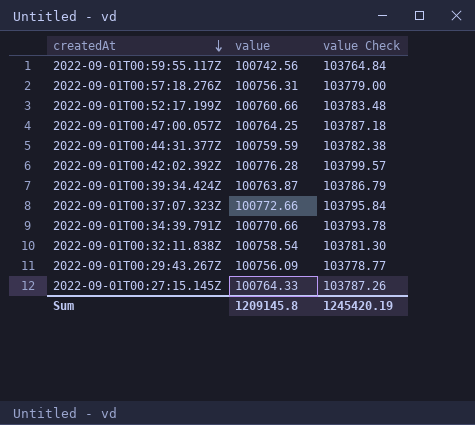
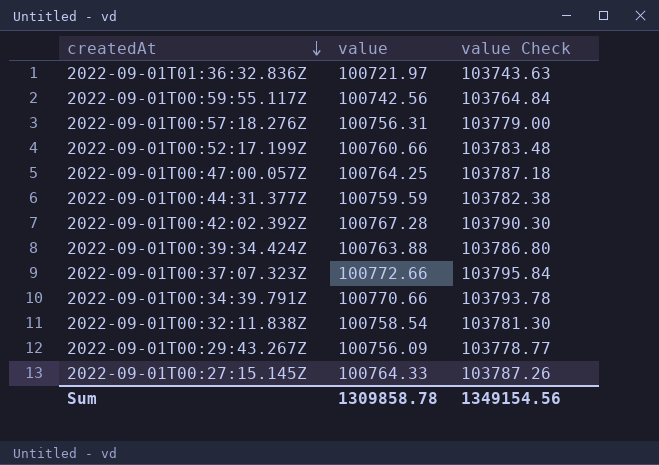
row 2022-09-01T01:36:32.836Z: none -> 100721.97 | 103743.63
2022-09-01T00:42:02.392Z | value: 100776.28 -> 100767.28
2022-09-01T00:42:02.392Z | value Check: 103799.57 -> 103790.30
2022-09-01T00:39:34.424Z | value: 100763.87 -> 100763.88
2022-09-01T00:39:34.424Z | value Check: 103786.79 -> 103786.80
Sum | value: 1209145.8 -> 1309858.78
Sum | value Check: 1245420.19 -> 1349154.56

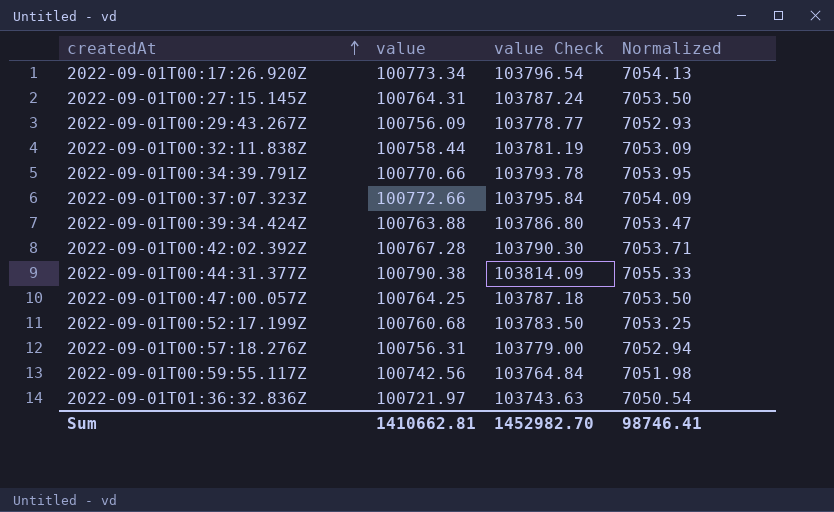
row order: createdAt descending -> createdAt ascending
column Normalized | formula: none -> [value] * 0.07
row 2022-09-01T00:17:26.920Z: none -> 100773.34 | 103796.54 | 7054.13
2022-09-01T00:27:15.145Z | value: 100764.33 -> 100764.31
2022-09-01T00:27:15.145Z | value Check: 103787.26 -> 103787.24
2022-09-01T00:32:11.838Z | value: 100758.54 -> 100758.44
2022-09-01T00:32:11.838Z | value Check: 103781.30 -> 103781.19
2022-09-01T00:44:31.377Z | value: 100759.59 -> 100790.38
2022-09-01T00:44:31.377Z | value Check: 103782.38 -> 103814.09
2022-09-01T00:52:17.199Z | value: 100760.66 -> 100760.68
2022-09-01T00:52:17.199Z | value Check: 103783.48 -> 103783.50
Sum | value: 1309858.78 -> 1410662.81
Sum | value Check: 1349154.56 -> 1452982.70

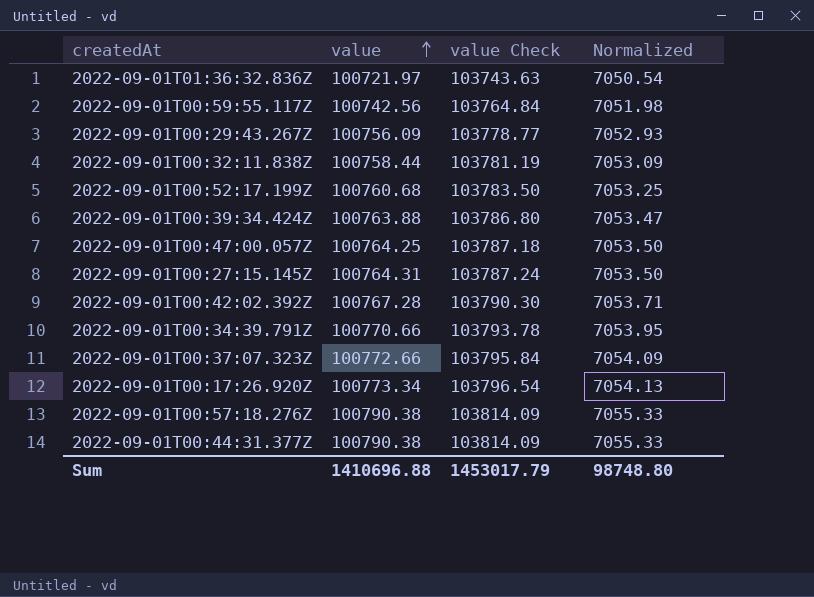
row order: createdAt ascending -> value ascending
2022-09-01T00:57:18.276Z | value: 100756.31 -> 100790.38
2022-09-01T00:57:18.276Z | value Check: 103779.00 -> 103814.09
2022-09-01T00:57:18.276Z | Normalized: 7052.94 -> 7055.33
Sum | value: 1410662.81 -> 1410696.88
Sum | value Check: 1452982.70 -> 1453017.79
Sum | Normalized: 98746.41 -> 98748.80

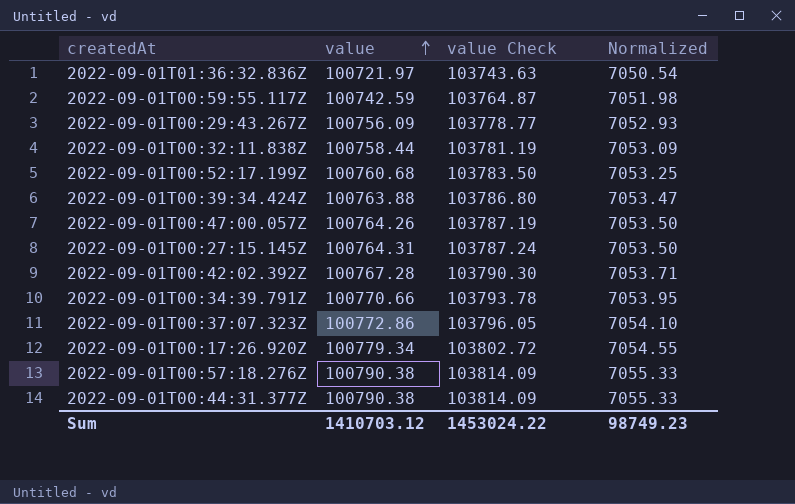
2022-09-01T00:59:55.117Z | value: 100742.56 -> 100742.59
2022-09-01T00:59:55.117Z | value Check: 103764.84 -> 103764.87
2022-09-01T00:47:00.057Z | value: 100764.25 -> 100764.26
2022-09-01T00:47:00.057Z | value Check: 103787.18 -> 103787.19
2022-09-01T00:37:07.323Z | value: 100772.66 -> 100772.86
2022-09-01T00:37:07.323Z | value Check: 103795.84 -> 103796.05
2022-09-01T00:37:07.323Z | Normalized: 7054.09 -> 7054.10
2022-09-01T00:17:26.920Z | value: 100773.34 -> 100779.34
2022-09-01T00:17:26.920Z | value Check: 103796.54 -> 103802.72
2022-09-01T00:17:26.920Z | Normalized: 7054.13 -> 7054.55
Sum | value: 1410696.88 -> 1410703.12
Sum | value Check: 1453017.79 -> 1453024.22
Sum | Normalized: 98748.80 -> 98749.23

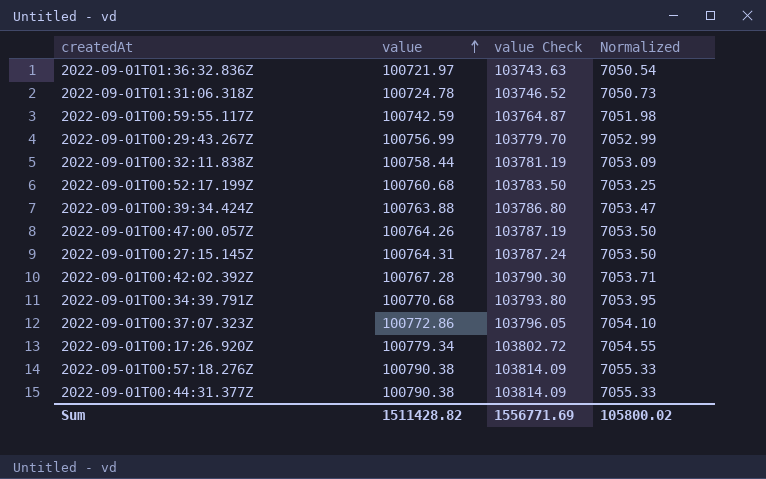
row 2022-09-01T01:31:06.318Z: none -> 100724.78 | 103746.52 | 7050.73
2022-09-01T00:29:43.267Z | value: 100756.09 -> 100756.99
2022-09-01T00:29:43.267Z | value Check: 103778.77 -> 103779.70
2022-09-01T00:29:43.267Z | Normalized: 7052.93 -> 7052.99
2022-09-01T00:34:39.791Z | value: 100770.66 -> 100770.68
2022-09-01T00:34:39.791Z | value Check: 103793.78 -> 103793.80
Sum | value: 1410703.12 -> 1511428.82
Sum | value Check: 1453024.22 -> 1556771.69
Sum | Normalized: 98749.23 -> 105800.02

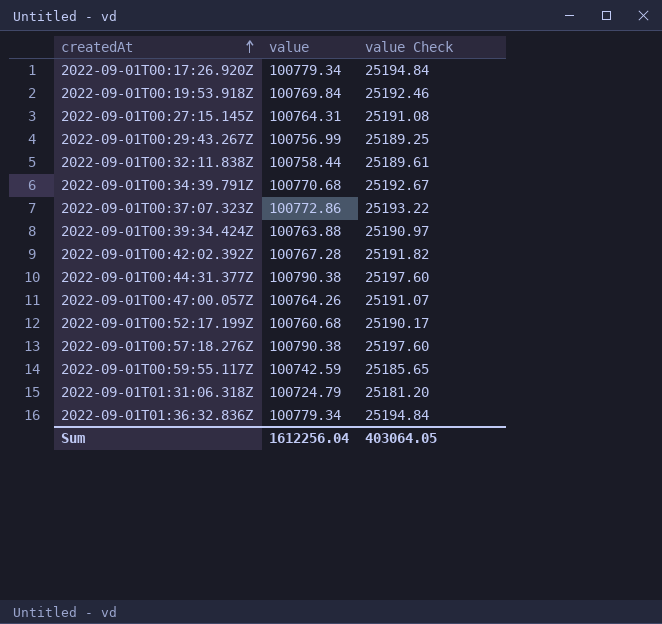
row order: value ascending -> createdAt ascending
column Normalized | formula: [value] * 0.07 -> none
column value Check | formula: [value] * 1.03 -> [value] * 0.25
row 2022-09-01T00:19:53.918Z: none -> 100769.84 | 25192.46
2022-09-01T01:31:06.318Z | value: 100724.78 -> 100724.79
2022-09-01T01:36:32.836Z | value: 100721.97 -> 100779.34
Sum | value: 1511428.82 -> 1612256.04
Sum | value Check: 1556771.69 -> 403064.05

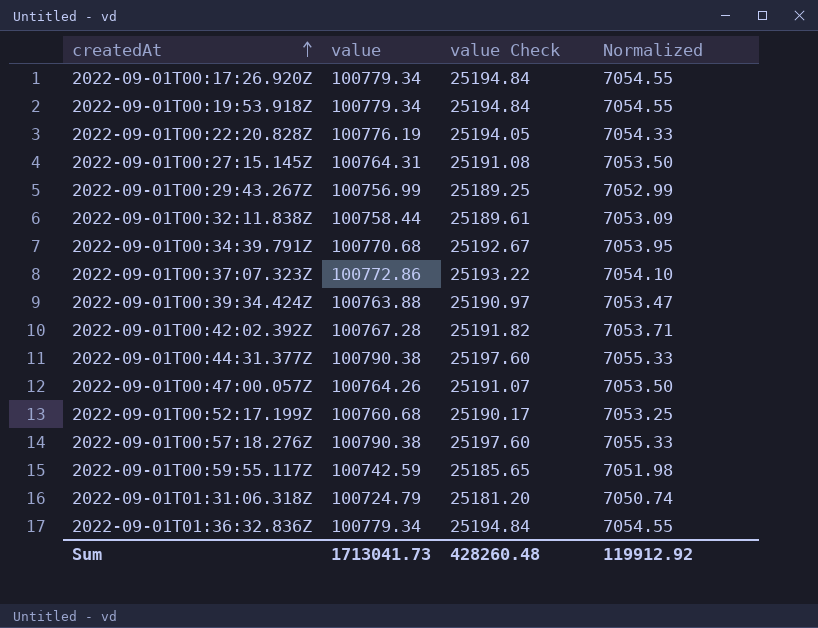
column Normalized | formula: none -> [value] * 0.07
2022-09-01T00:19:53.918Z | value: 100769.84 -> 100779.34
2022-09-01T00:19:53.918Z | value Check: 25192.46 -> 25194.84
row 2022-09-01T00:22:20.828Z: none -> 100776.19 | 25194.05 | 7054.33
Sum | value: 1612256.04 -> 1713041.73
Sum | value Check: 403064.05 -> 428260.48

